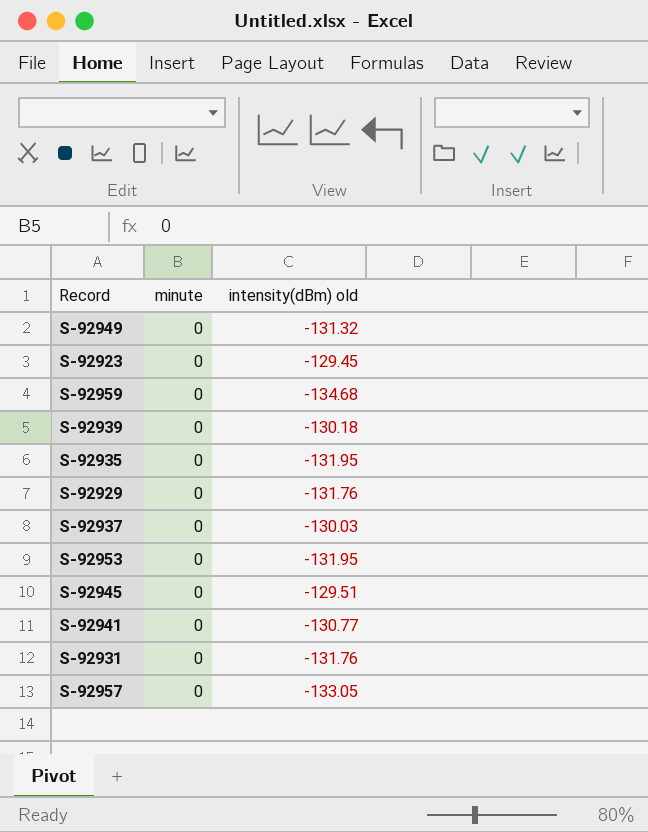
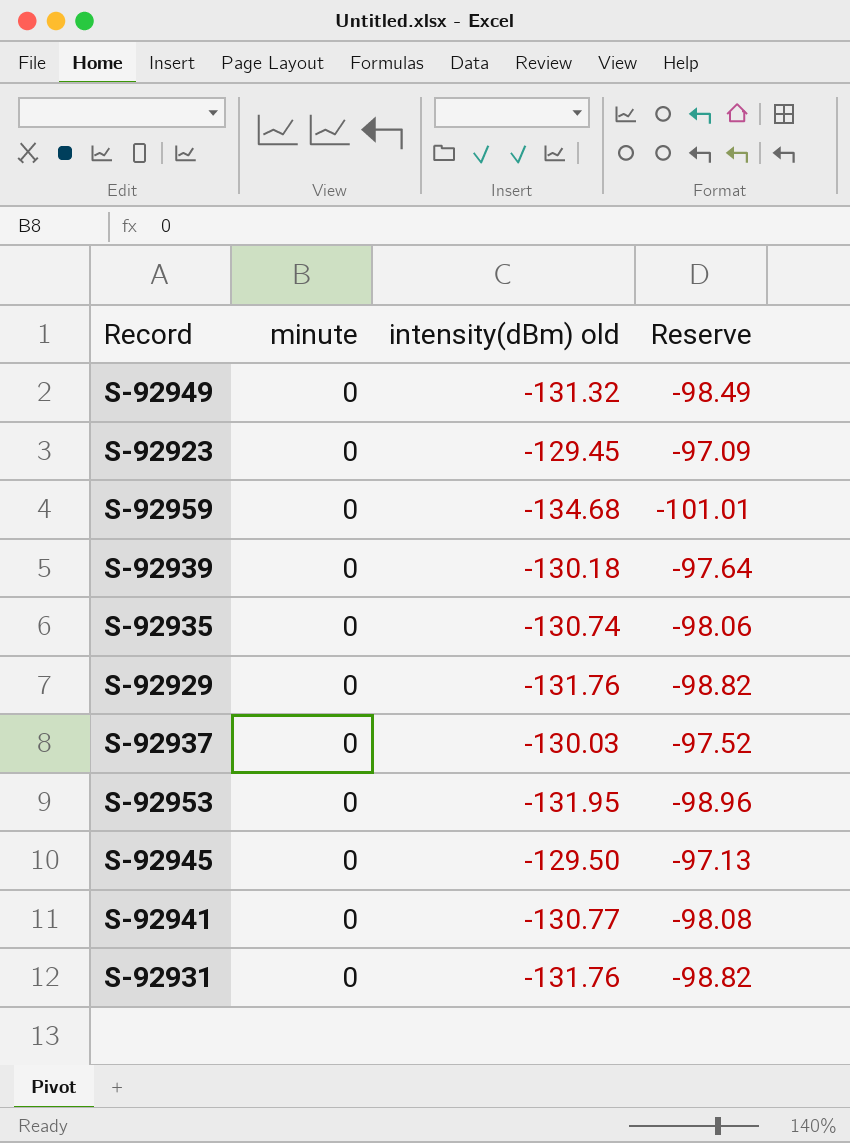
column Reserve | formula: none -> [intensity(dBm) old] * 0.75
row S-92957: 0 | -133.05 -> none
S-92935 | intensity(dBm) old: -131.95 -> -130.74
S-92945 | intensity(dBm) old: -129.51 -> -129.50

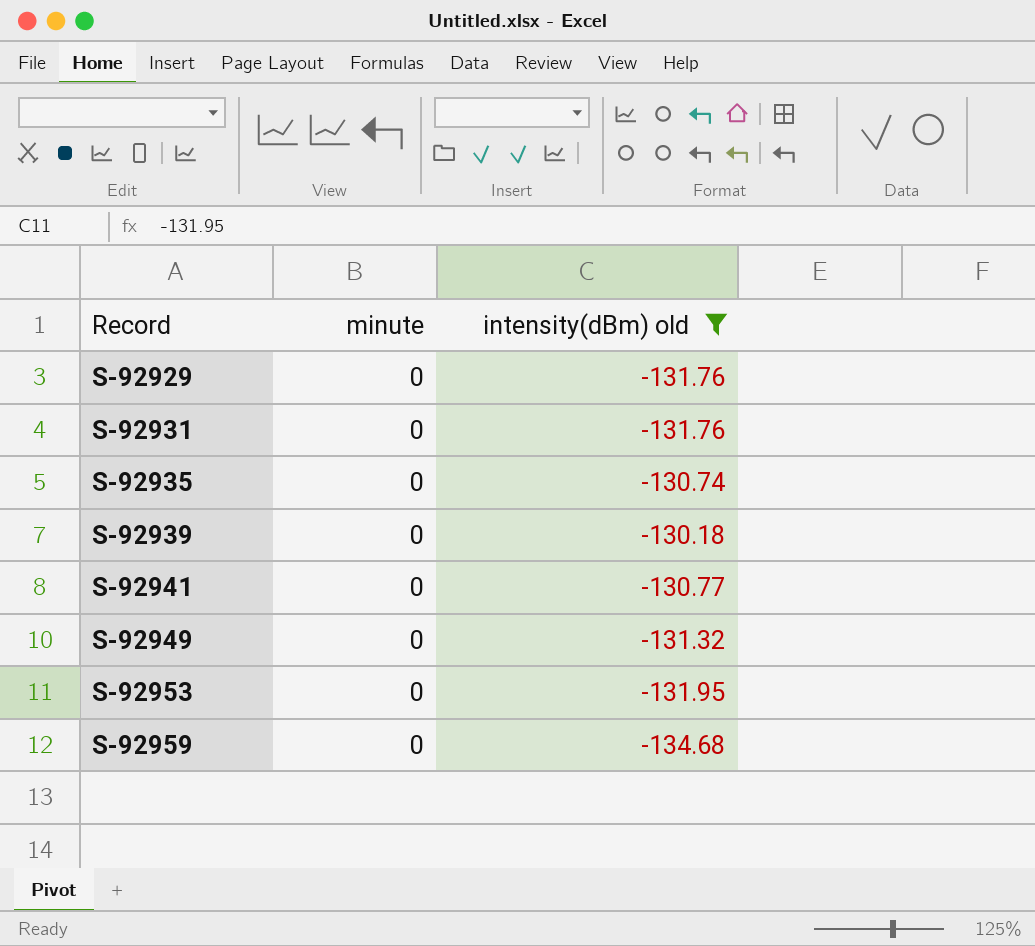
filter: none -> intensity(dBm) old <= -130.18
row order: none -> Record ascending
column Reserve | formula: [intensity(dBm) old] * 0.75 -> none

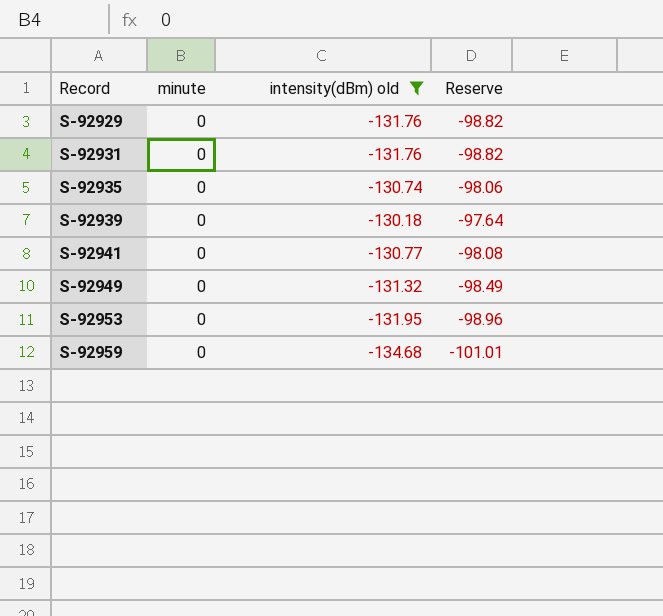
column Reserve | formula: none -> [intensity(dBm) old] * 0.75

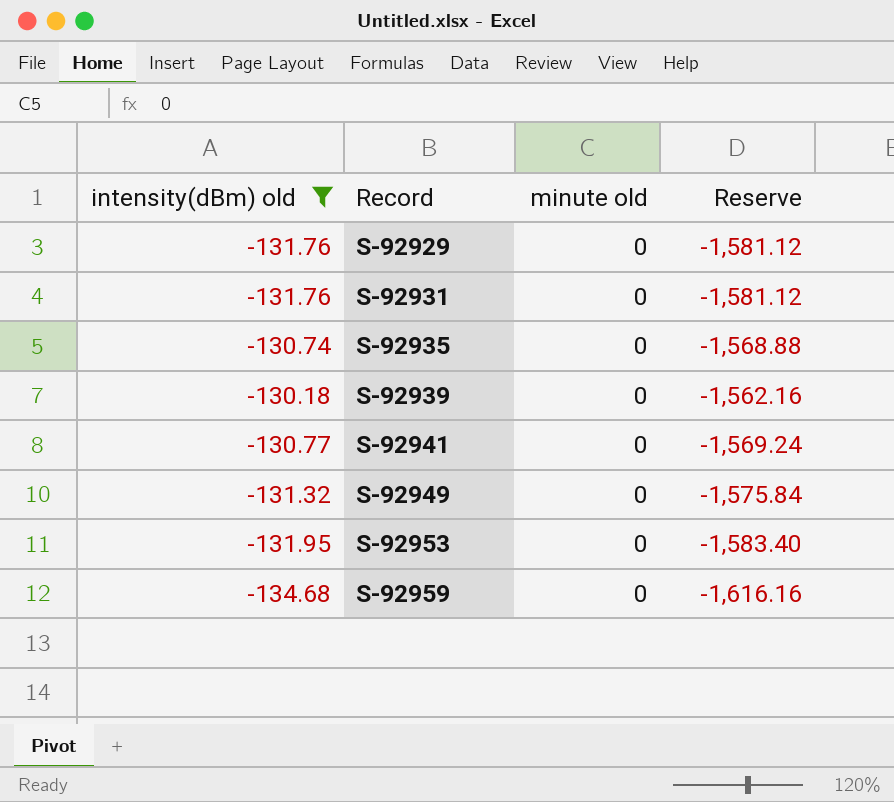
column intensity(dBm) old | position: 3 -> 1
column name: minute -> minute old
column Reserve | formula: [intensity(dBm) old] * 0.75 -> [intensity(dBm) old] * 12

